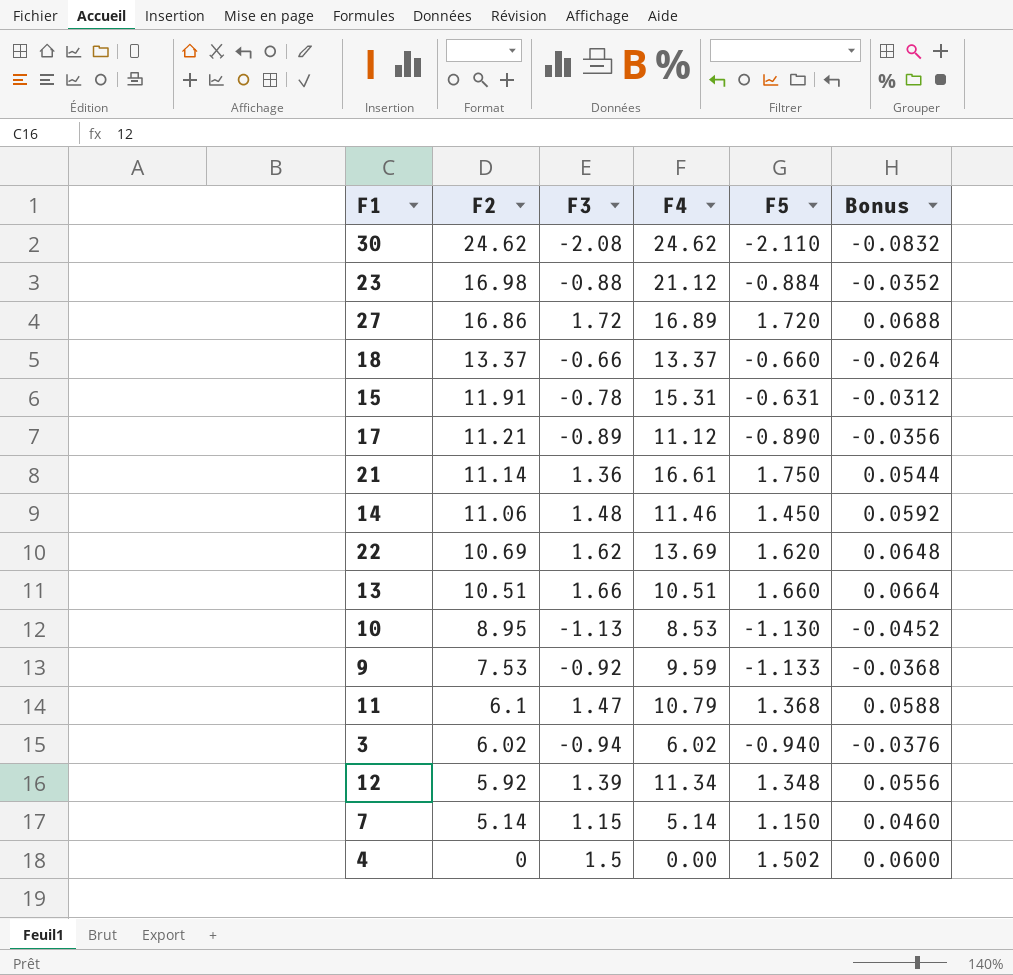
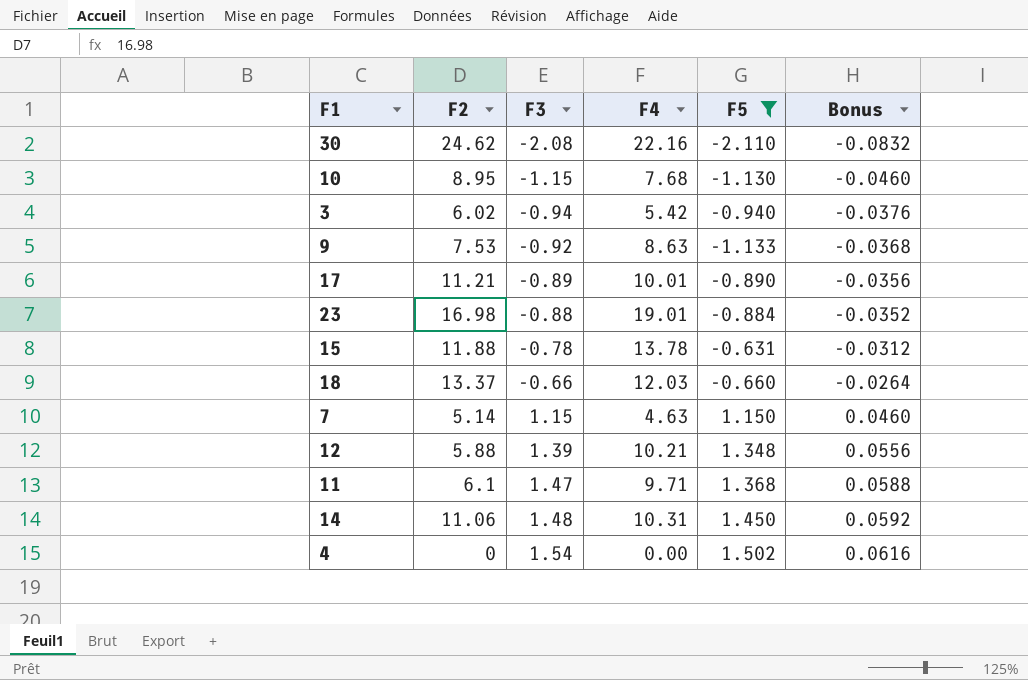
filter: none -> F5 <= 1.502
row order: F2 descending -> F3 ascending
30 | F4: 24.62 -> 22.16
10 | F3: -1.13 -> -1.15
10 | F4: 8.53 -> 7.68
10 | Bonus: -0.0452 -> -0.0460
3 | F4: 6.02 -> 5.42
9 | F4: 9.59 -> 8.63
17 | F4: 11.12 -> 10.01
23 | F4: 21.12 -> 19.01
15 | F2: 11.91 -> 11.88
15 | F4: 15.31 -> 13.78
18 | F4: 13.37 -> 12.03
7 | F4: 5.14 -> 4.63
12 | F2: 5.92 -> 5.88
12 | F4: 11.34 -> 10.21
11 | F4: 10.79 -> 9.71
14 | F4: 11.46 -> 10.31
4 | F3: 1.5 -> 1.54
4 | Bonus: 0.0600 -> 0.0616

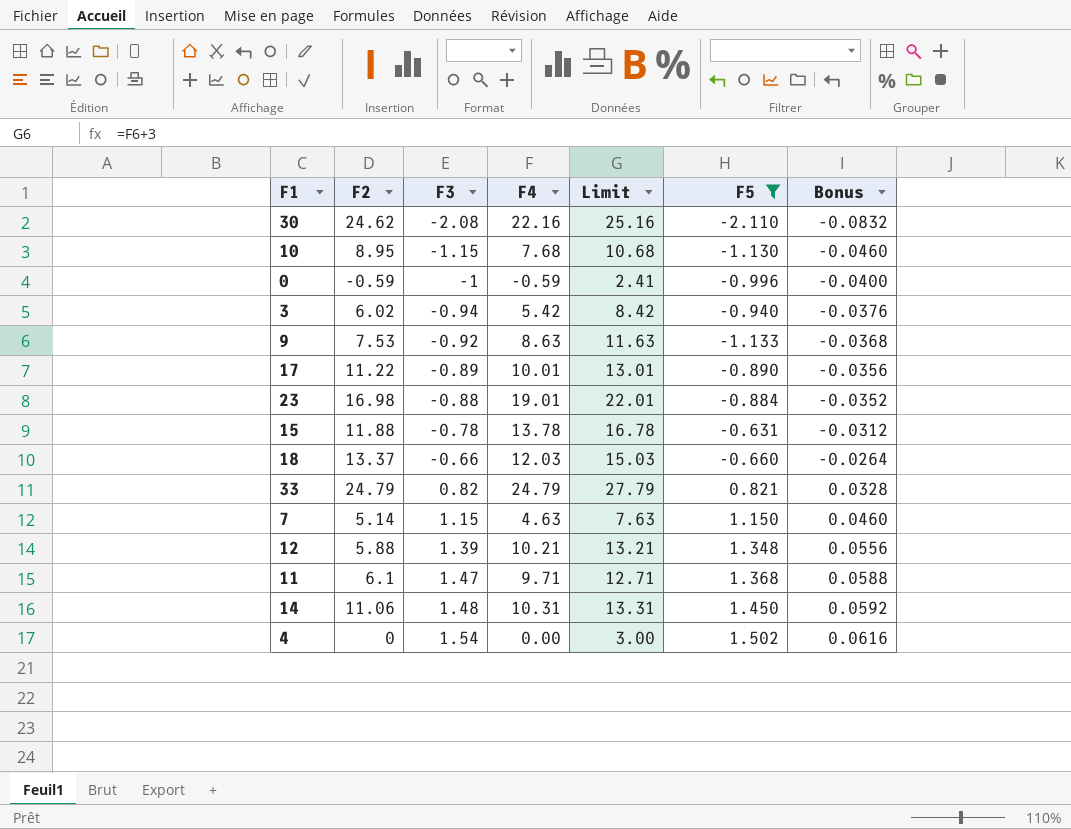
column Limit | formula: none -> [F4] + 3
row 0: none -> -0.59 | -1 | -0.59 | 2.41 | -0.996 | -0.0400
17 | F2: 11.21 -> 11.22
row 33: none -> 24.79 | 0.82 | 24.79 | 27.79 | 0.821 | 0.0328

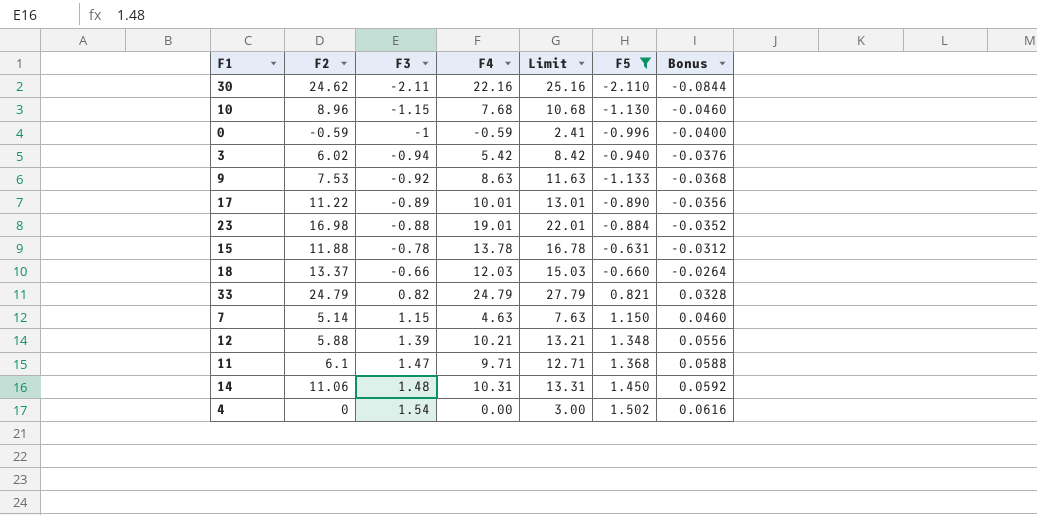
30 | F3: -2.08 -> -2.11
30 | Bonus: -0.0832 -> -0.0844
10 | F2: 8.95 -> 8.96

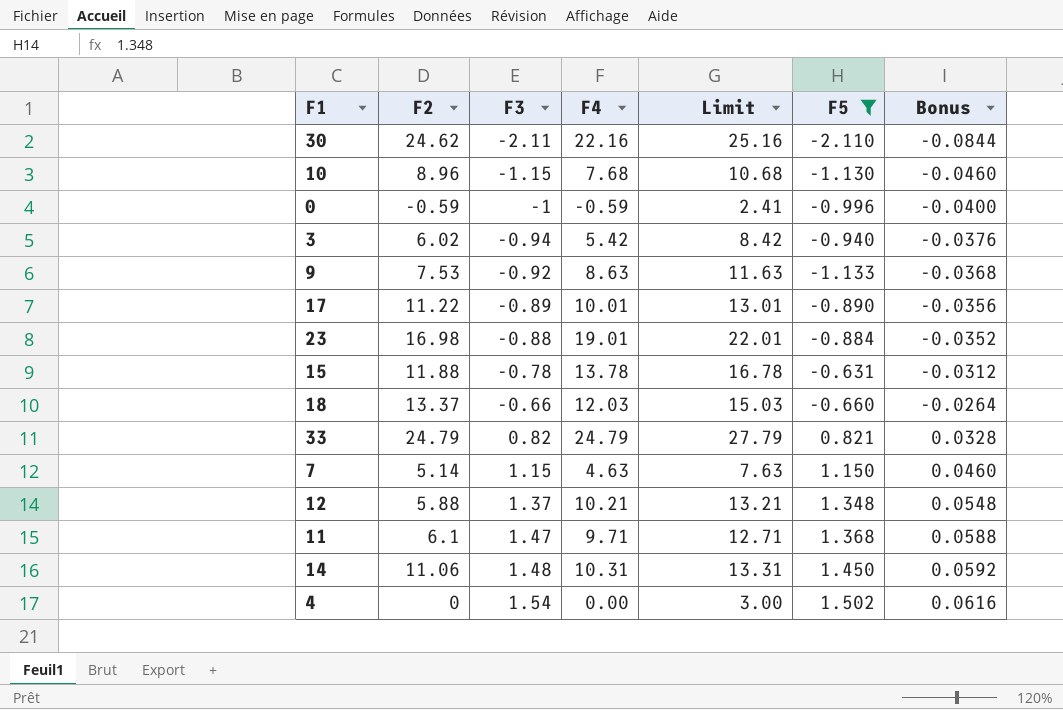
12 | F3: 1.39 -> 1.37
12 | Bonus: 0.0556 -> 0.0548

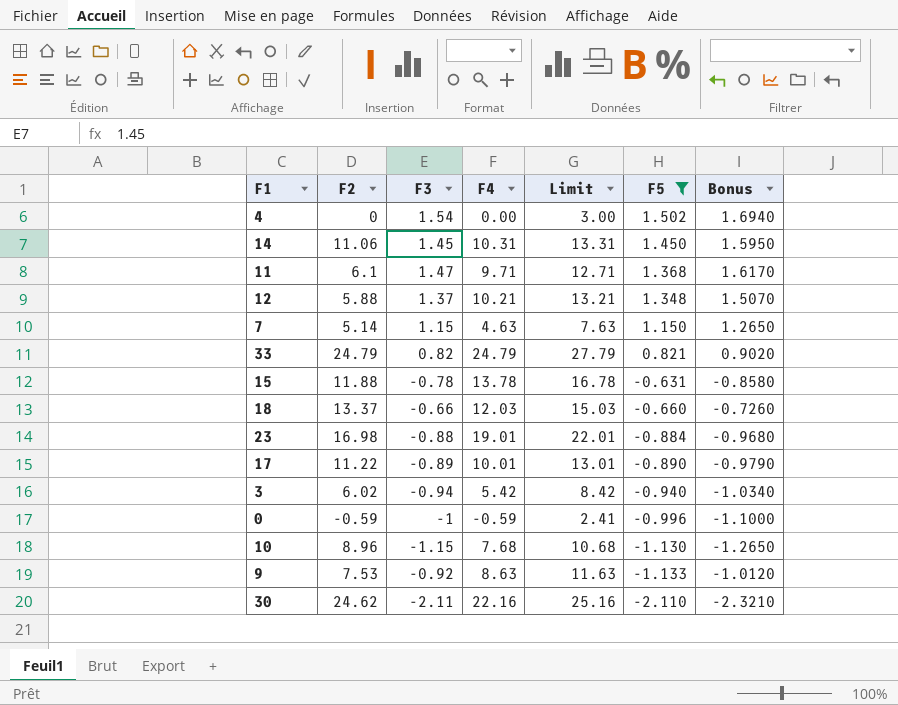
row order: F3 ascending -> F5 descending
column Bonus | formula: [F3] * 0.04 -> [F3] * 1.1
14 | F3: 1.48 -> 1.45

